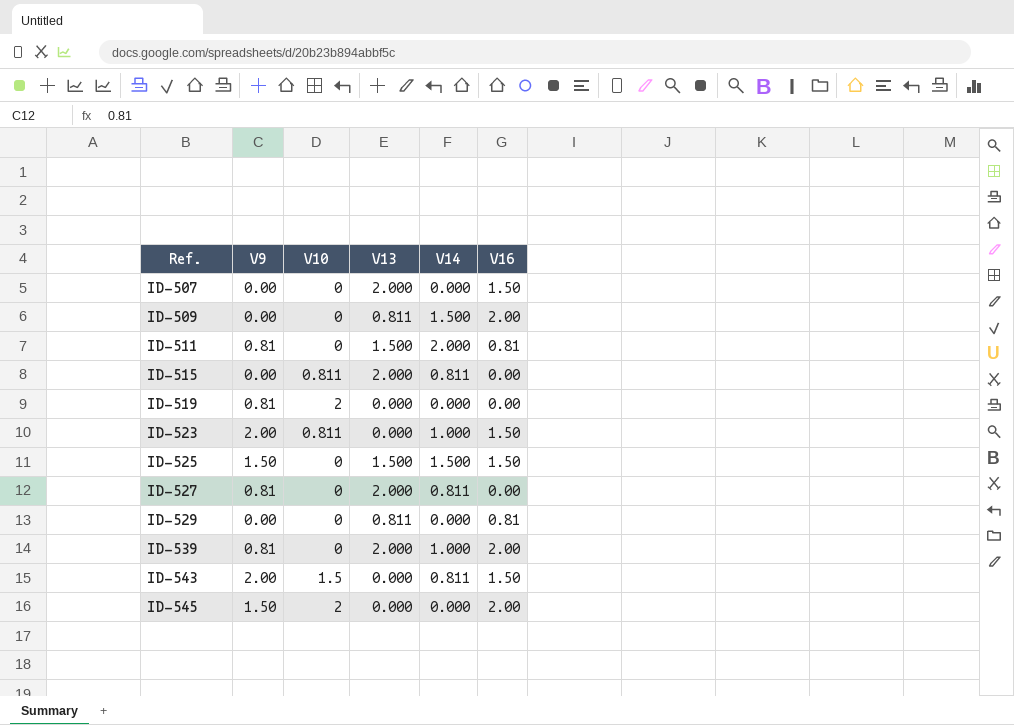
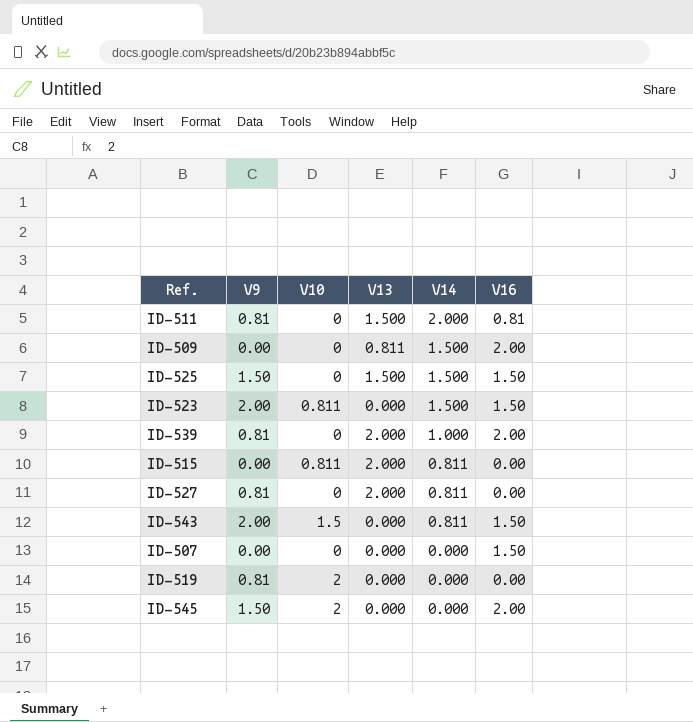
row order: Ref. ascending -> V14 descending
row ID-529: 0.00 | 0 | 0.811 | 0.000 | 0.81 -> none
ID-523 | V14: 1.000 -> 1.500
ID-507 | V13: 2.000 -> 0.000

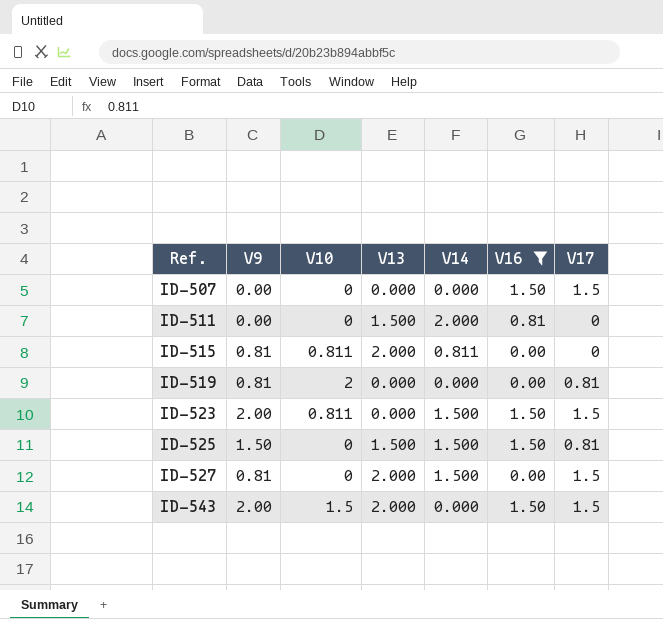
filter: none -> V16 != 2.00
row order: V14 descending -> Ref. ascending
column V17 | position: none -> 7
ID-511 | V9: 0.81 -> 0.00
ID-515 | V9: 0.00 -> 0.81
ID-527 | V14: 0.811 -> 1.500
ID-543 | V13: 0.000 -> 2.000
ID-543 | V14: 0.811 -> 0.000

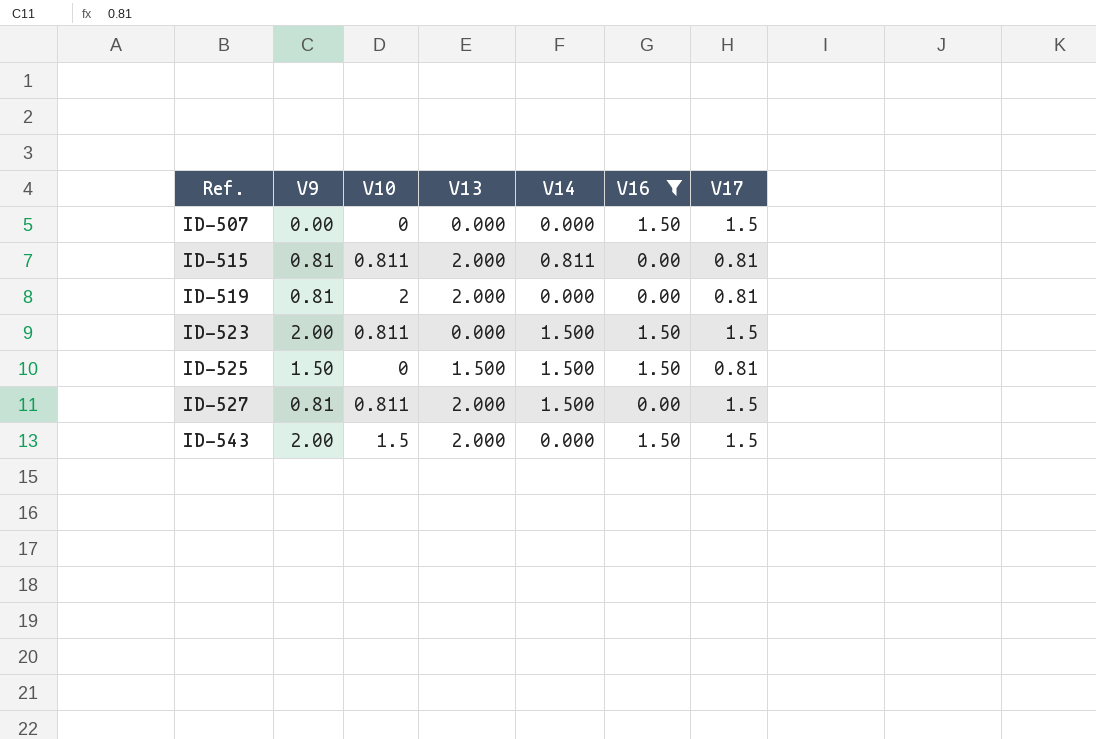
row ID-511: 0.00 | 0 | 1.500 | 2.000 | 0.81 | 0 -> none
ID-515 | V17: 0 -> 0.81
ID-519 | V13: 0.000 -> 2.000
ID-527 | V10: 0 -> 0.811

